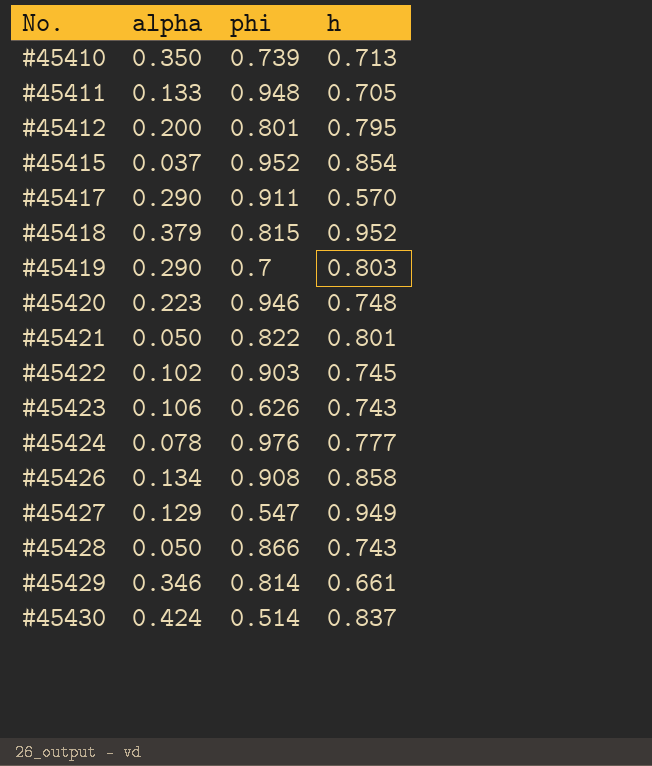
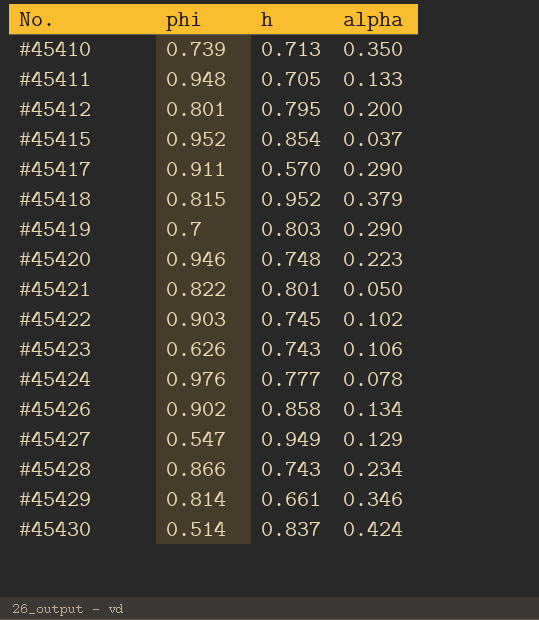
column alpha | position: 2 -> 4
#45426 | phi: 0.908 -> 0.902
#45428 | alpha: 0.050 -> 0.234

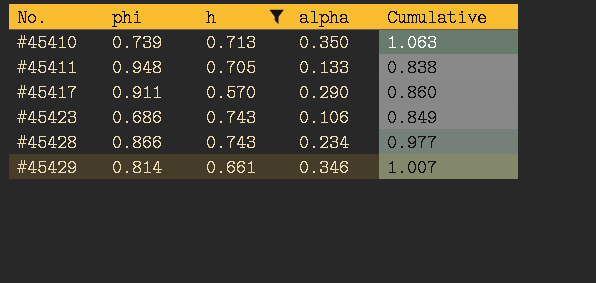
filter: none -> h <= 0.743
column Cumulative | formula: none -> [h] + [alpha]
#45423 | phi: 0.626 -> 0.686

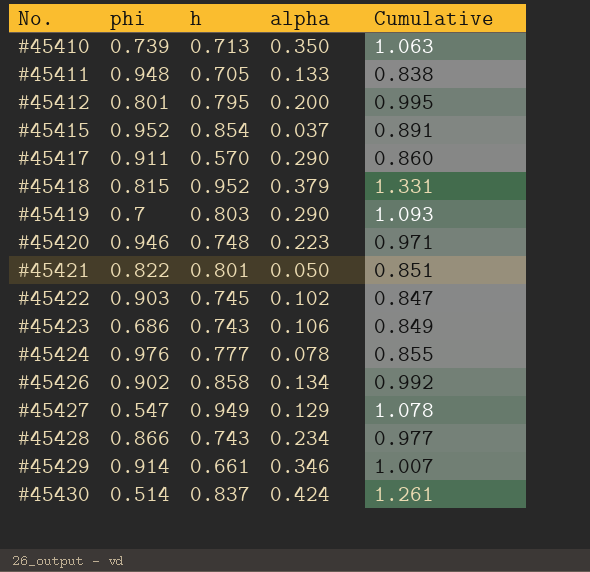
filter: h <= 0.743 -> none
#45429 | phi: 0.814 -> 0.914

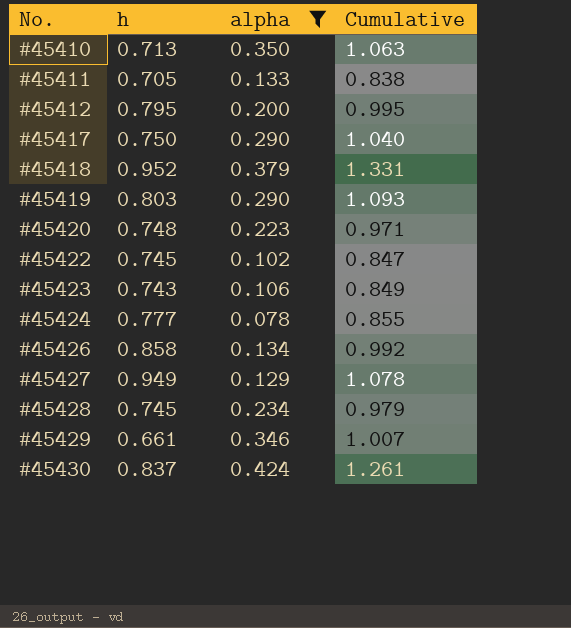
filter: none -> alpha >= 0.078
column phi | position: 2 -> none
#45417 | h: 0.570 -> 0.750
#45417 | Cumulative: 0.860 -> 1.040
#45428 | h: 0.743 -> 0.745
#45428 | Cumulative: 0.977 -> 0.979

